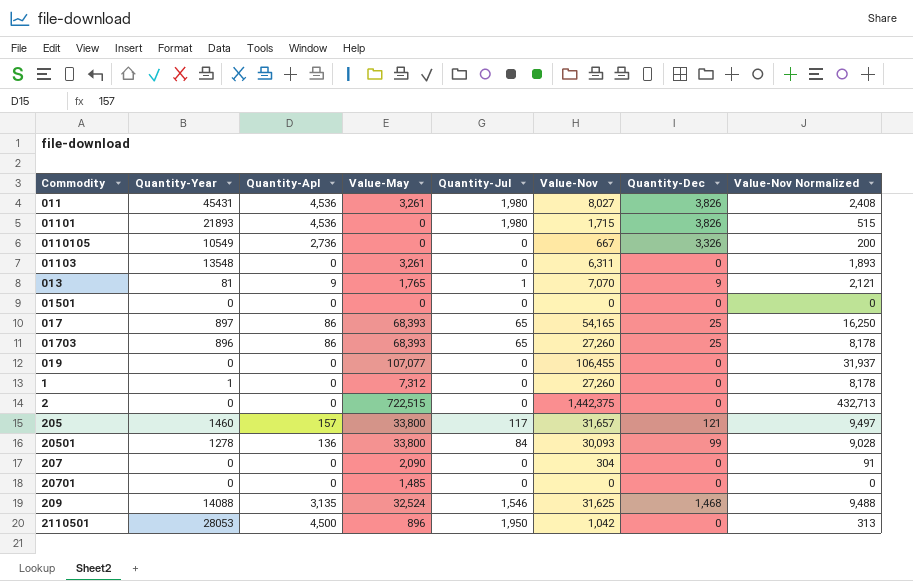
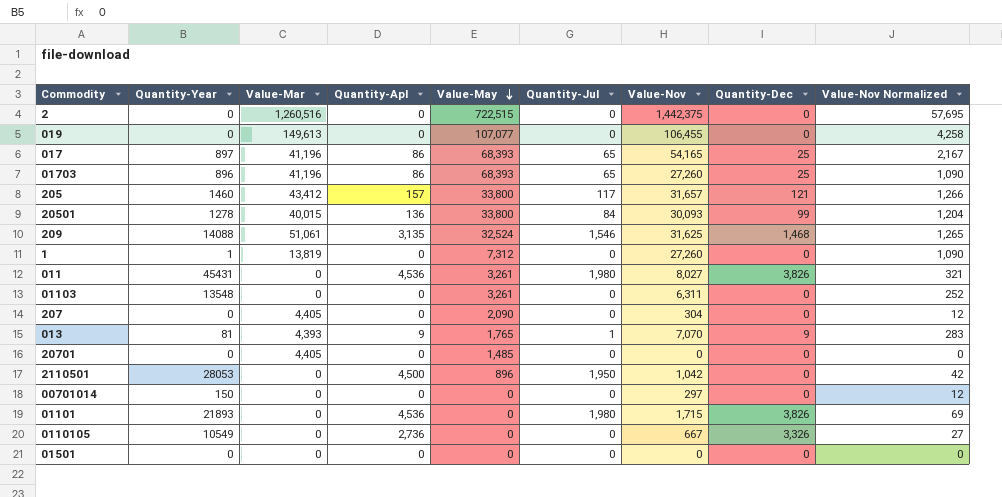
row order: none -> Value-May descending
column Value-Mar | position: none -> 3
column Value-Nov Normalized | formula: [Value-Nov] * 0.3 -> [Value-Nov] * 0.04
row 00701014: none -> 150 | 0 | 0 | 0 | 0 | 297 | 0 | 12

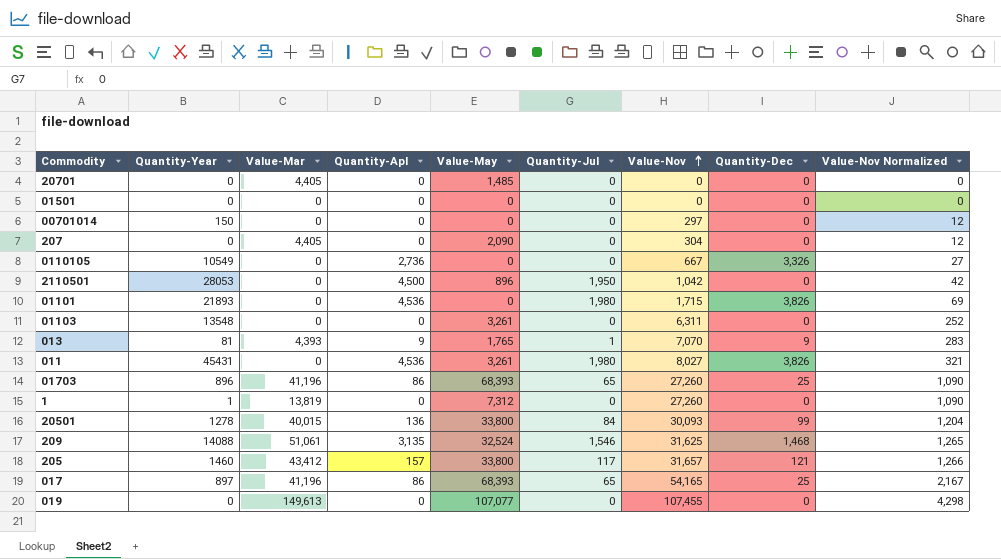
row order: Value-May descending -> Value-Nov ascending
row 2: 0 | 1,260,516 | 0 | 722,515 | 0 | 1,442,375 | 0 | 57,695 -> none
019 | Value-Nov: 106,455 -> 107,455
019 | Value-Nov Normalized: 4,258 -> 4,298

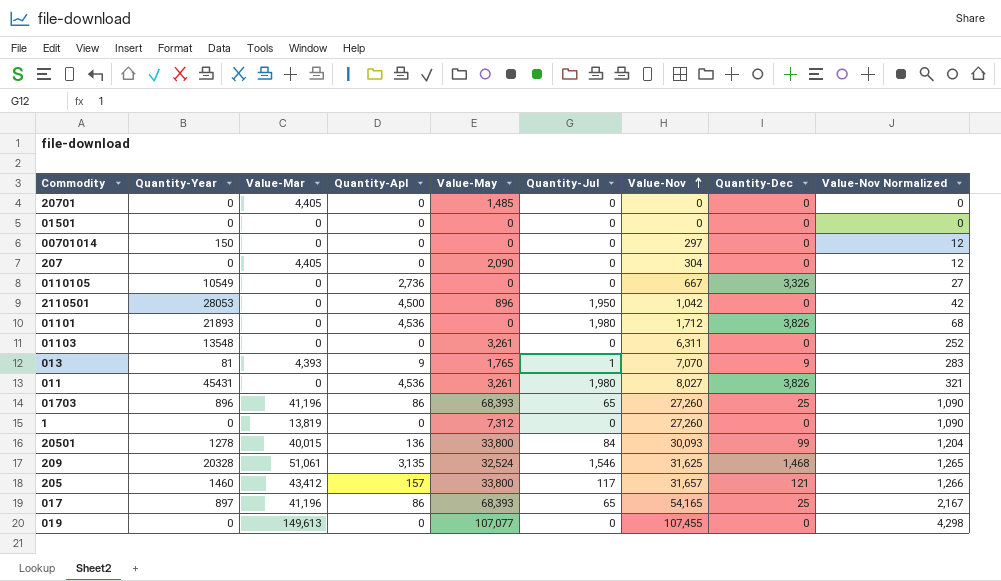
01101 | Value-Nov: 1,715 -> 1,712
01101 | Value-Nov Normalized: 69 -> 68
1 | Quantity-Year: 1 -> 0
209 | Quantity-Year: 14088 -> 20328

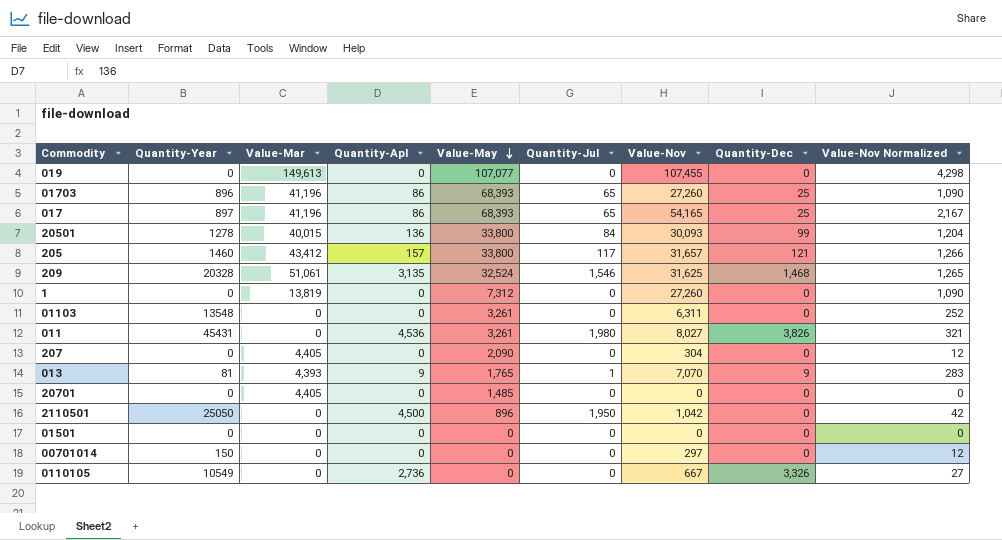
row order: Value-Nov ascending -> Value-May descending
row 01101: 21893 | 0 | 4,536 | 0 | 1,980 | 1,712 | 3,826 | 68 -> none
2110501 | Quantity-Year: 28053 -> 25050

